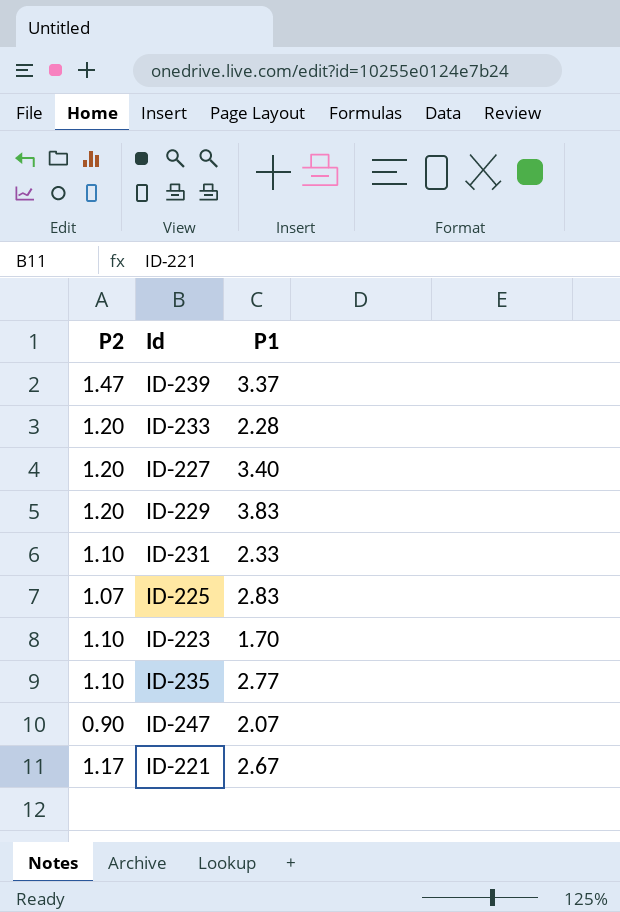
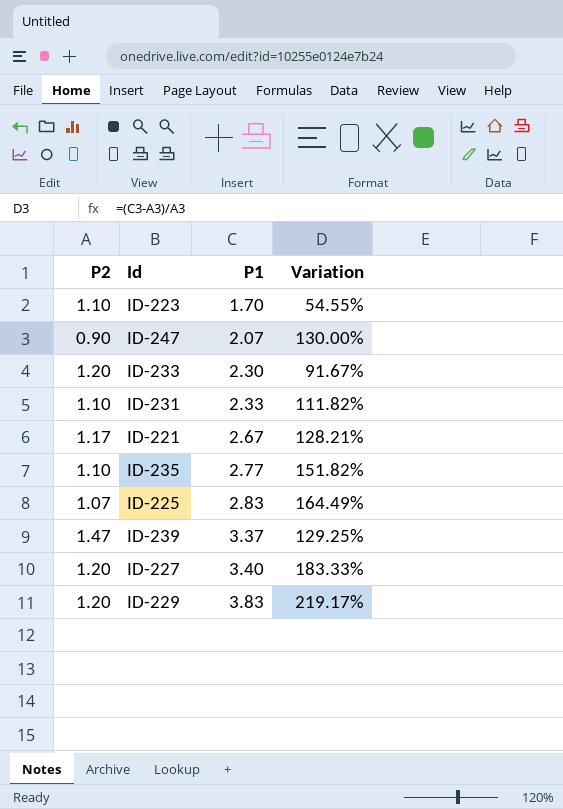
row order: none -> P1 ascending
column Variation | formula: none -> ([P1] - [P2]) / [P2]
ID-233 | P1: 2.28 -> 2.30

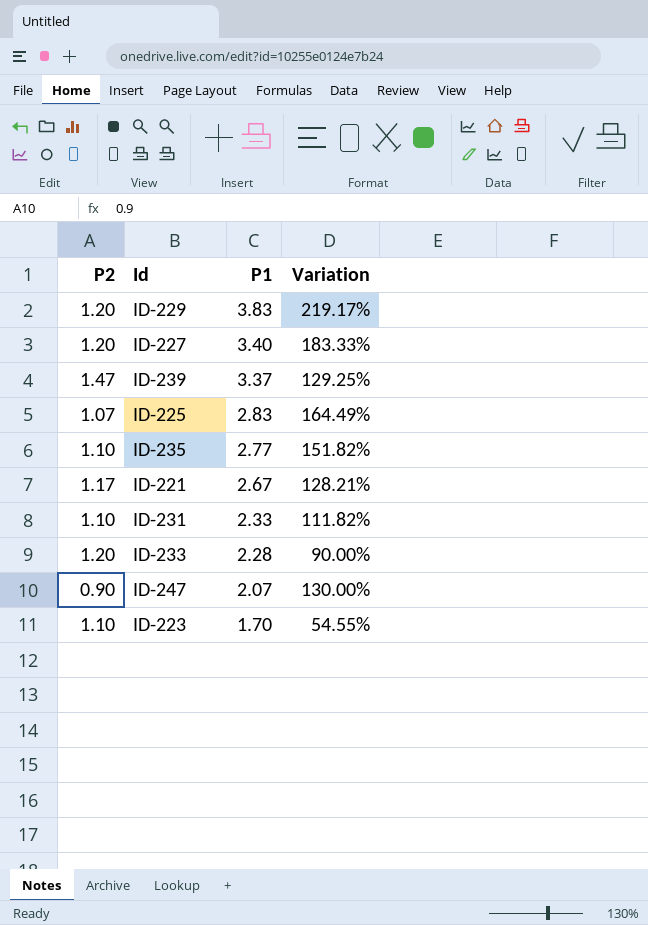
row order: P1 ascending -> P1 descending
ID-233 | P1: 2.30 -> 2.28
ID-233 | Variation: 91.67% -> 90.00%

